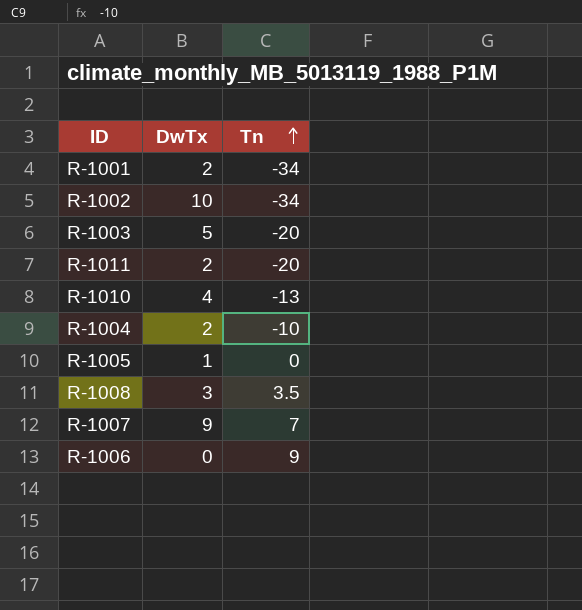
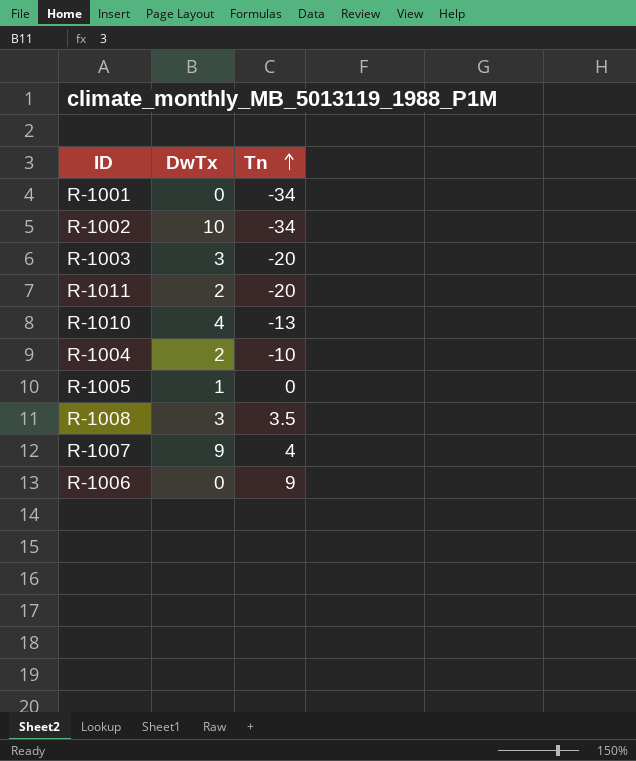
R-1001 | DwTx: 2 -> 0
R-1003 | DwTx: 5 -> 3
R-1007 | Tn: 7 -> 4

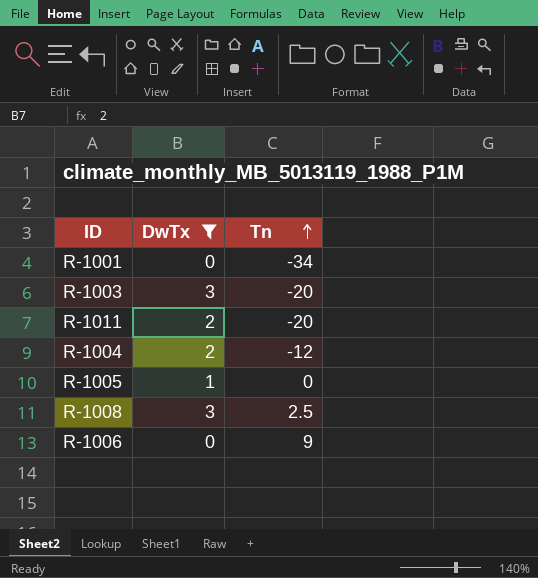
filter: none -> DwTx <= 3
R-1004 | Tn: -10 -> -12
R-1008 | Tn: 3.5 -> 2.5

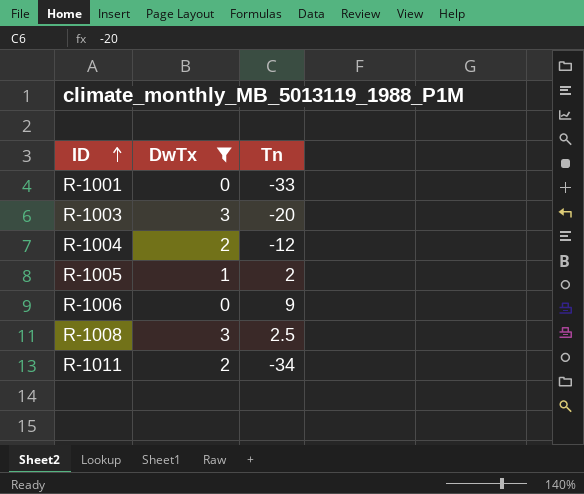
row order: Tn ascending -> ID ascending
R-1001 | Tn: -34 -> -33
R-1005 | Tn: 0 -> 2
R-1011 | Tn: -20 -> -34

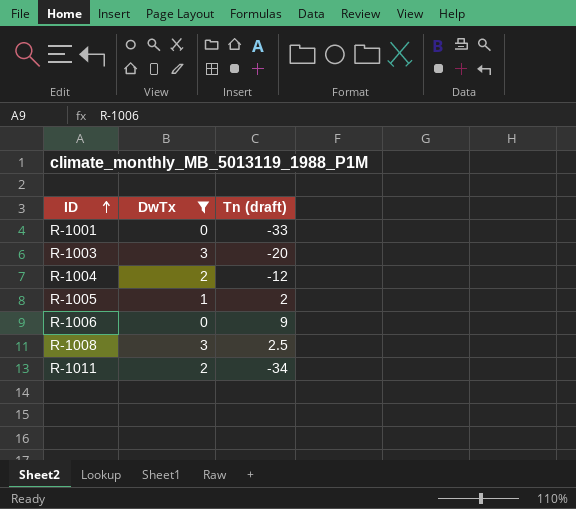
column name: Tn -> Tn (draft)

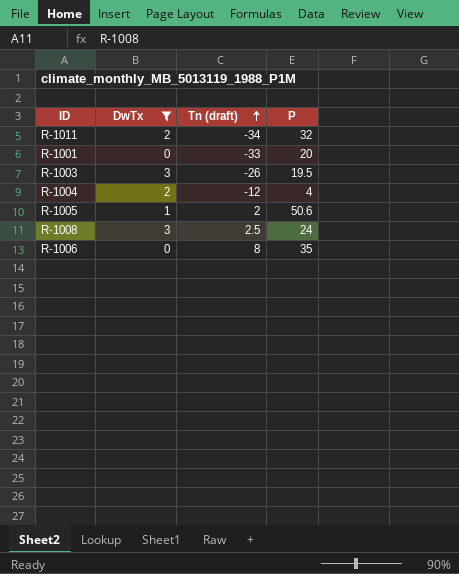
row order: ID ascending -> Tn (draft) ascending
column P | position: none -> 4
R-1003 | Tn (draft): -20 -> -26
R-1006 | Tn (draft): 9 -> 8

